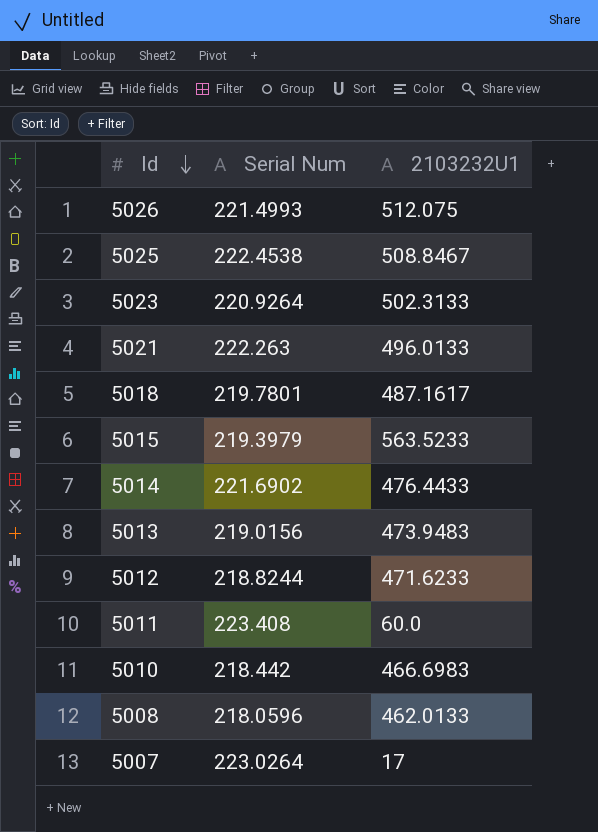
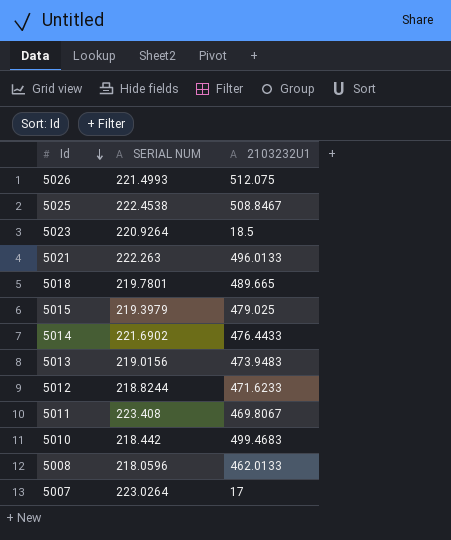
column name: Serial Num -> SERIAL NUM
5023 | 2103232U1: 502.3133 -> 18.5
5018 | 2103232U1: 487.1617 -> 489.665
5015 | 2103232U1: 563.5233 -> 479.025
5011 | 2103232U1: 60.0 -> 469.8067
5010 | 2103232U1: 466.6983 -> 499.4683

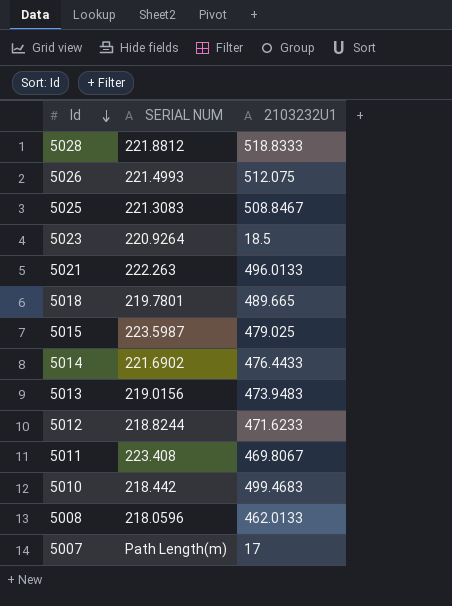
row 5028: none -> 221.8812 | 518.8333
5025 | SERIAL NUM: 222.4538 -> 221.3083
5015 | SERIAL NUM: 219.3979 -> 223.5987
5007 | SERIAL NUM: 223.0264 -> Path Length(m)

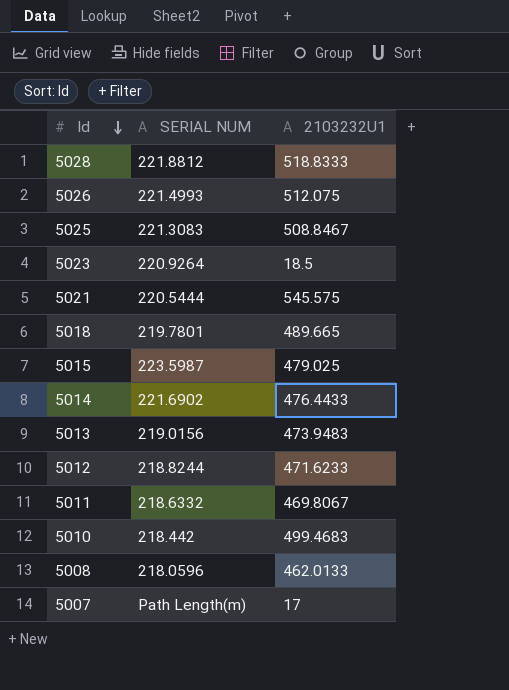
5021 | SERIAL NUM: 222.263 -> 220.5444
5021 | 2103232U1: 496.0133 -> 545.575
5011 | SERIAL NUM: 223.408 -> 218.6332

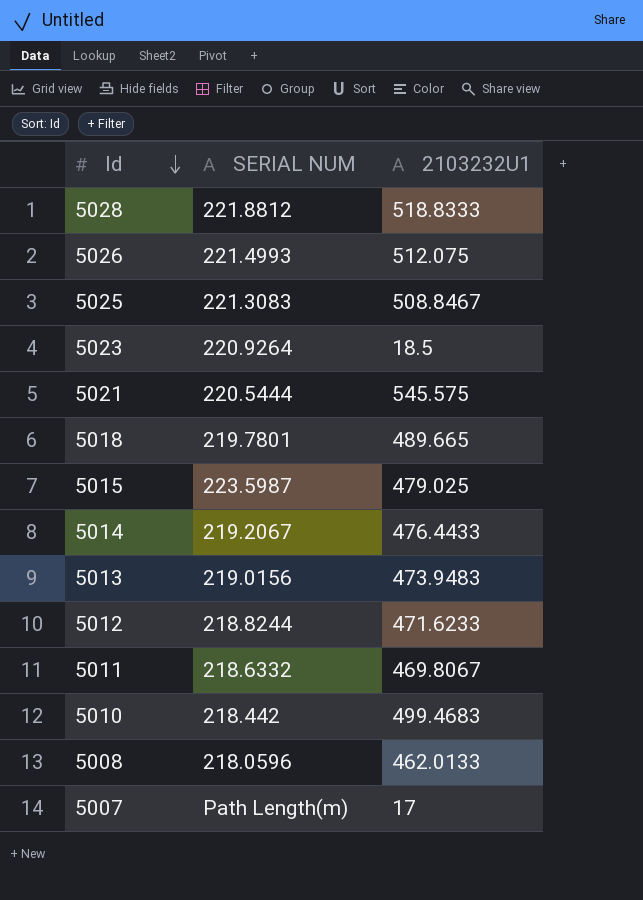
5014 | SERIAL NUM: 221.6902 -> 219.2067

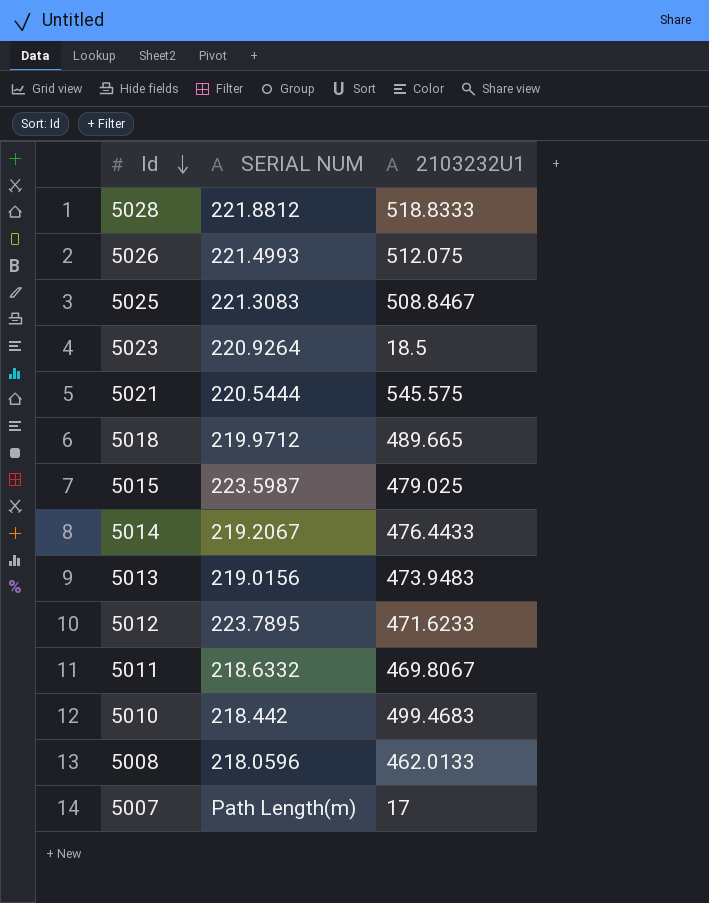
5018 | SERIAL NUM: 219.7801 -> 219.9712
5012 | SERIAL NUM: 218.8244 -> 223.7895

